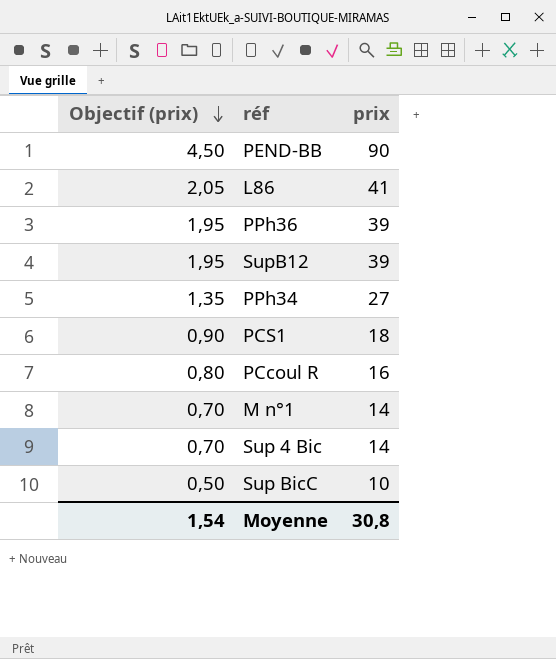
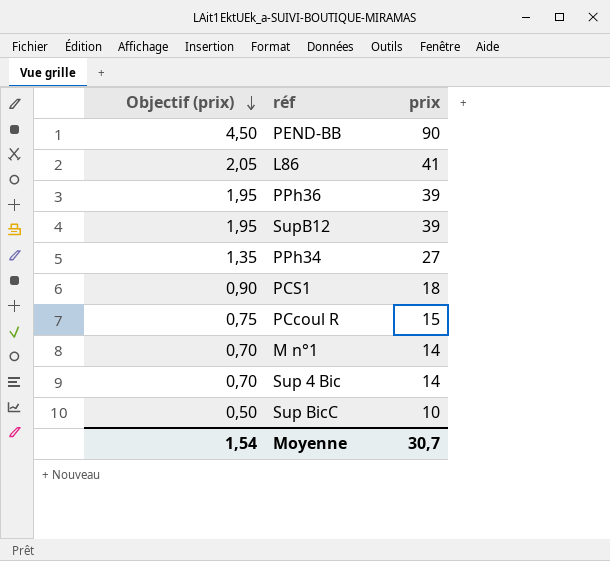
PCcoul R | Objectif (prix): 0,80 -> 0,75
PCcoul R | prix: 16 -> 15
Moyenne | prix: 30,8 -> 30,7

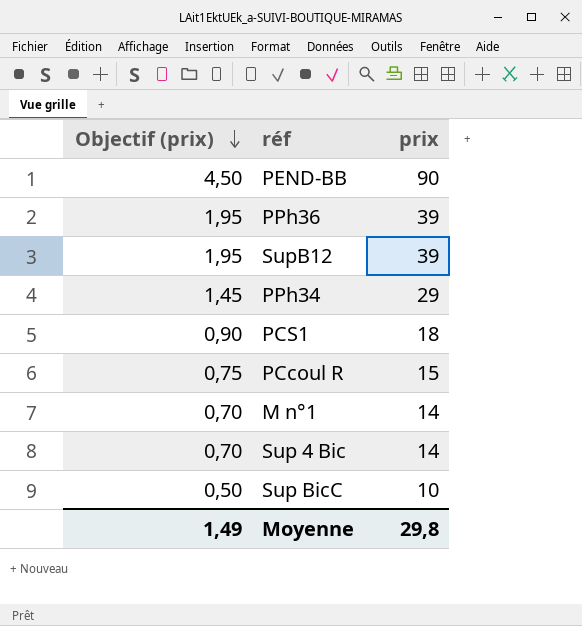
row L86: 2,05 | 41 -> none
PPh34 | Objectif (prix): 1,35 -> 1,45
PPh34 | prix: 27 -> 29
Moyenne | Objectif (prix): 1,54 -> 1,49
Moyenne | prix: 30,7 -> 29,8

